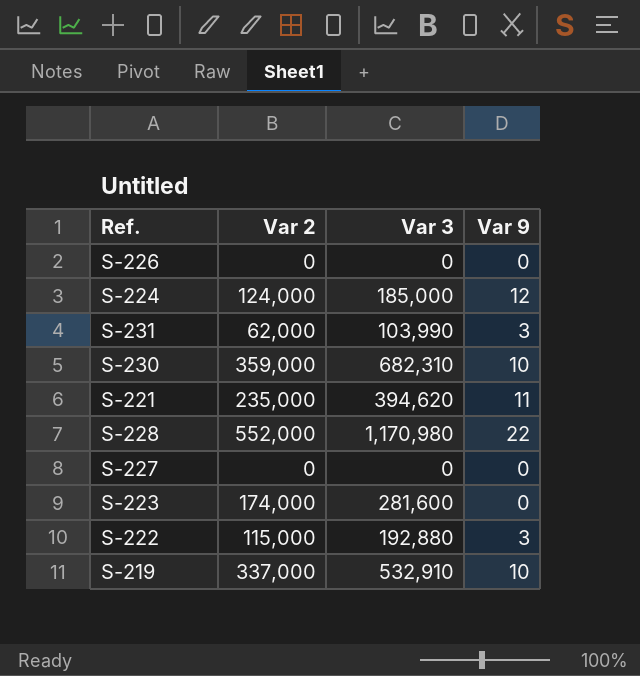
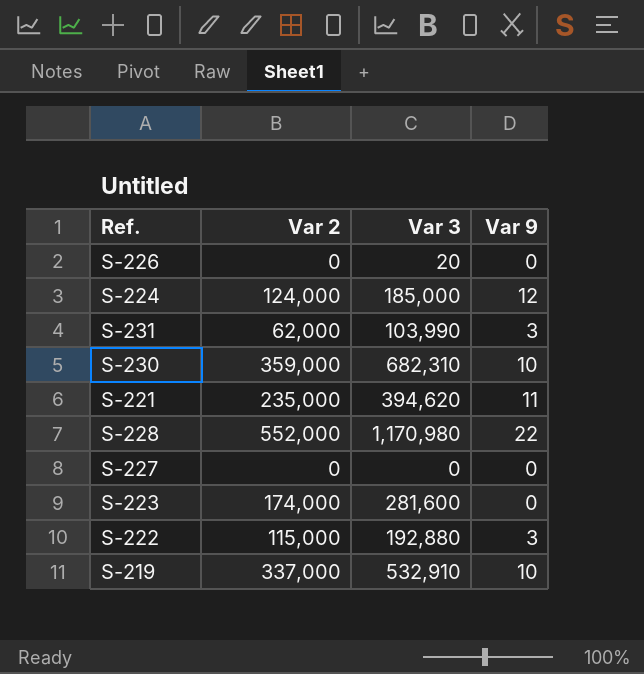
S-226 | Var 3: 0 -> 20

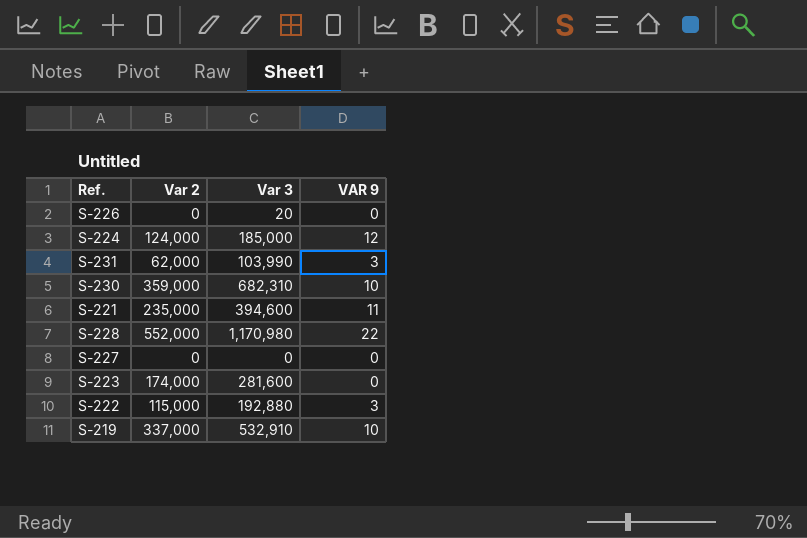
column name: Var 9 -> VAR 9
S-221 | Var 3: 394,620 -> 394,600

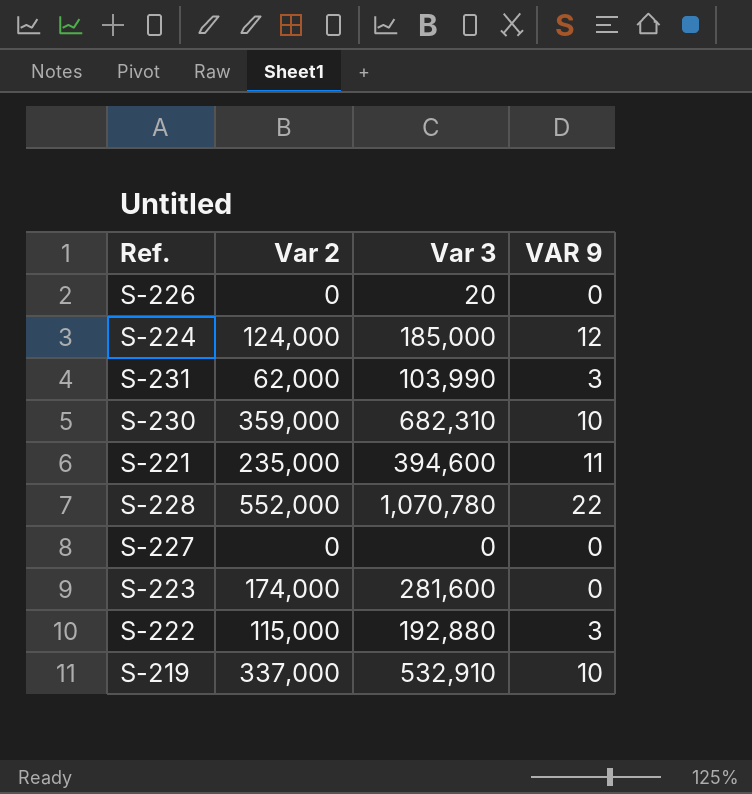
S-228 | Var 3: 1,170,980 -> 1,070,780

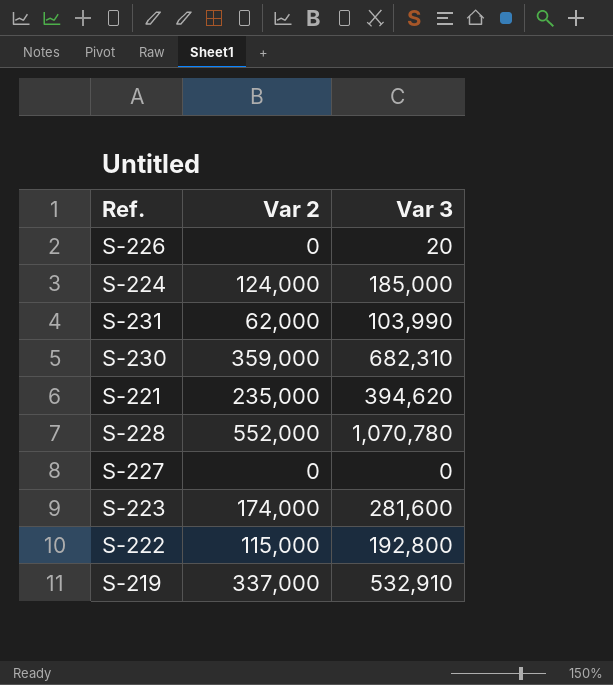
column VAR 9 | position: 4 -> none
S-221 | Var 3: 394,600 -> 394,620
S-222 | Var 3: 192,880 -> 192,800

